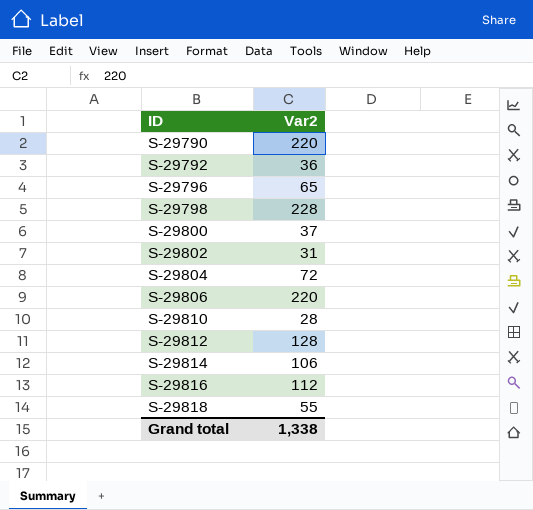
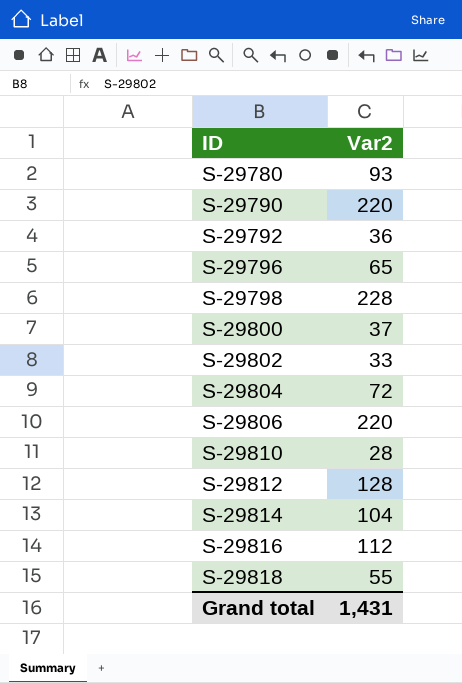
row S-29780: none -> 93
S-29802 | Var2: 31 -> 33
S-29814 | Var2: 106 -> 104
Grand total | Var2: 1,338 -> 1,431

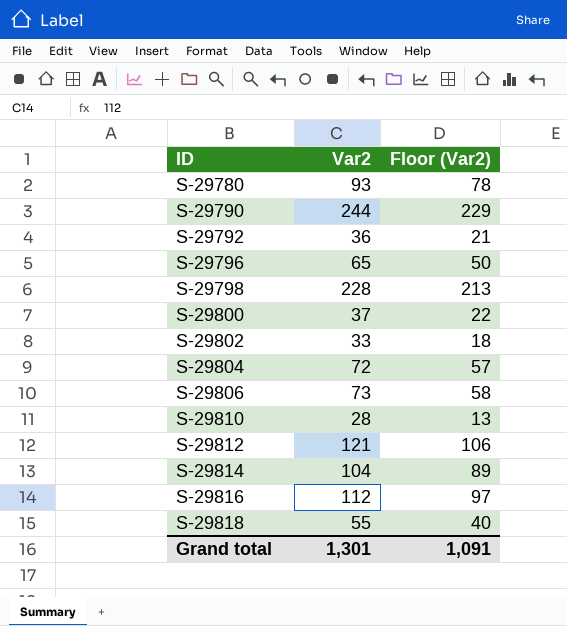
column Floor (Var2) | formula: none -> [Var2] - 15
S-29790 | Var2: 220 -> 244
S-29806 | Var2: 220 -> 73
S-29812 | Var2: 128 -> 121
Grand total | Var2: 1,431 -> 1,301

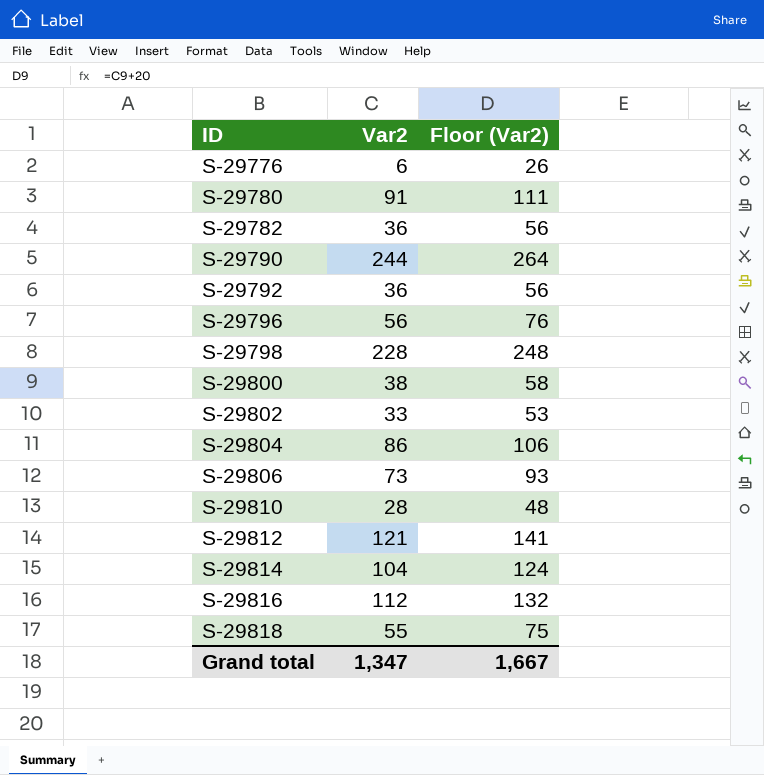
column Floor (Var2) | formula: [Var2] - 15 -> [Var2] + 20
row S-29776: none -> 6 | 26
S-29780 | Var2: 93 -> 91
row S-29782: none -> 36 | 56
S-29796 | Var2: 65 -> 56
S-29800 | Var2: 37 -> 38
S-29804 | Var2: 72 -> 86
Grand total | Var2: 1,301 -> 1,347
Grand total | Floor (Var2): 1,091 -> 1,667

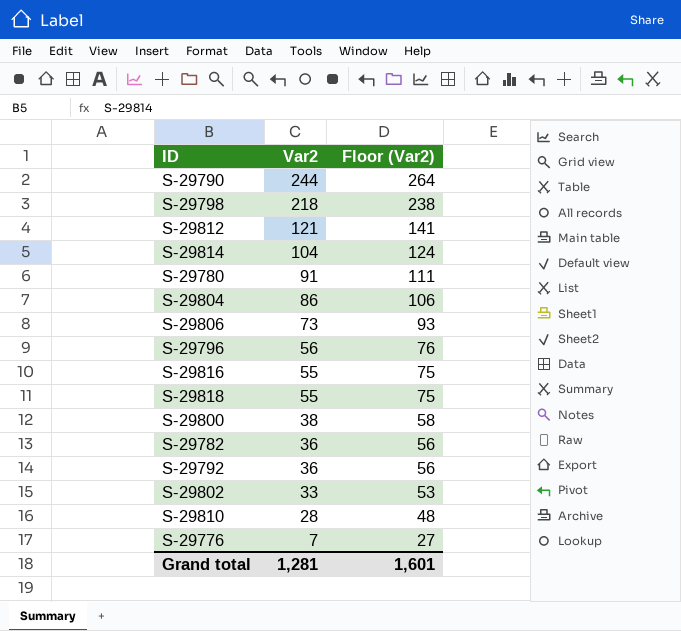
row order: ID ascending -> Var2 descending
S-29798 | Var2: 228 -> 218
S-29798 | Floor (Var2): 248 -> 238
S-29816 | Var2: 112 -> 55
S-29816 | Floor (Var2): 132 -> 75
S-29776 | Var2: 6 -> 7
S-29776 | Floor (Var2): 26 -> 27
Grand total | Var2: 1,347 -> 1,281
Grand total | Floor (Var2): 1,667 -> 1,601

